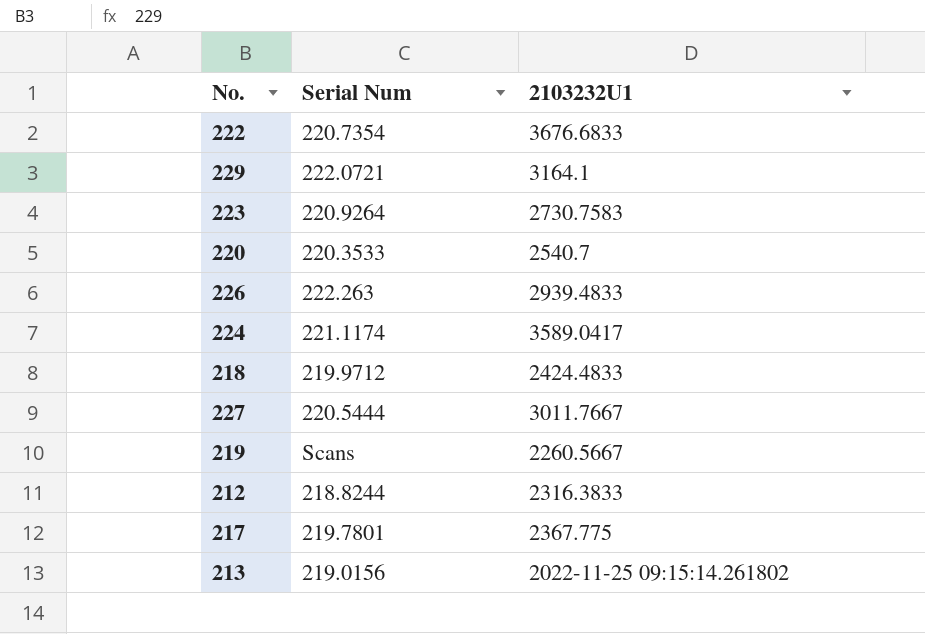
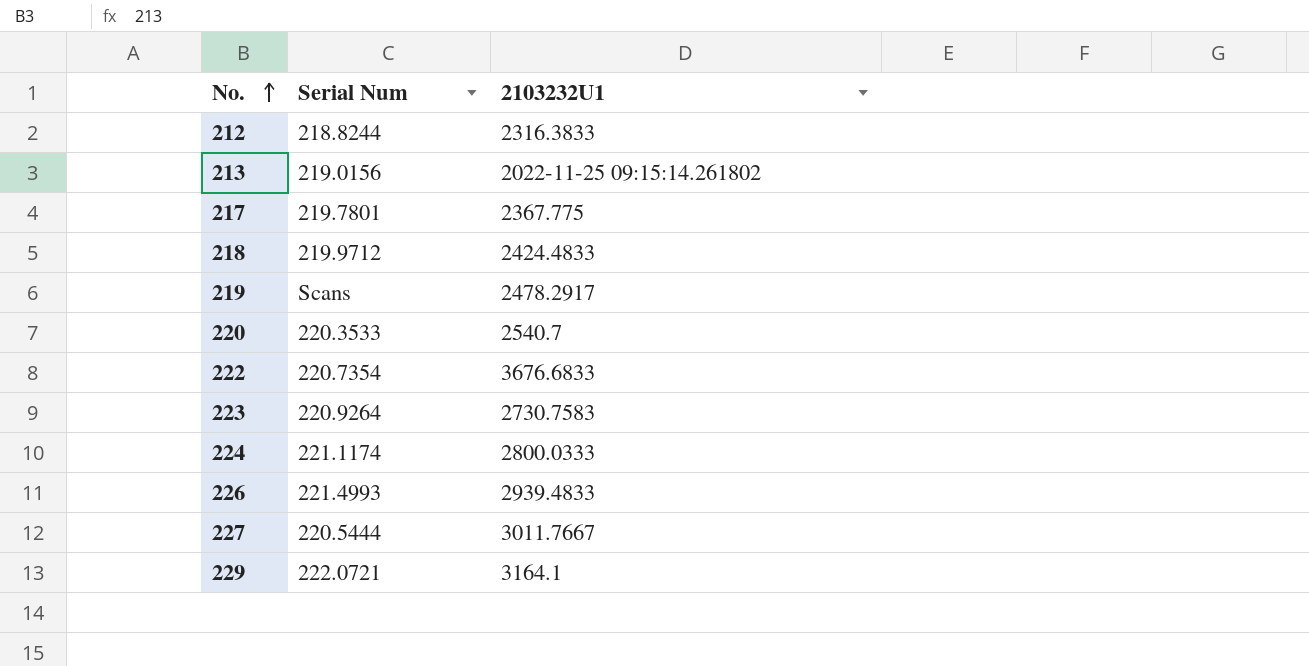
row order: none -> No. ascending
219 | 2103232U1: 2260.5667 -> 2478.2917
224 | 2103232U1: 3589.0417 -> 2800.0333
226 | Serial Num: 222.263 -> 221.4993

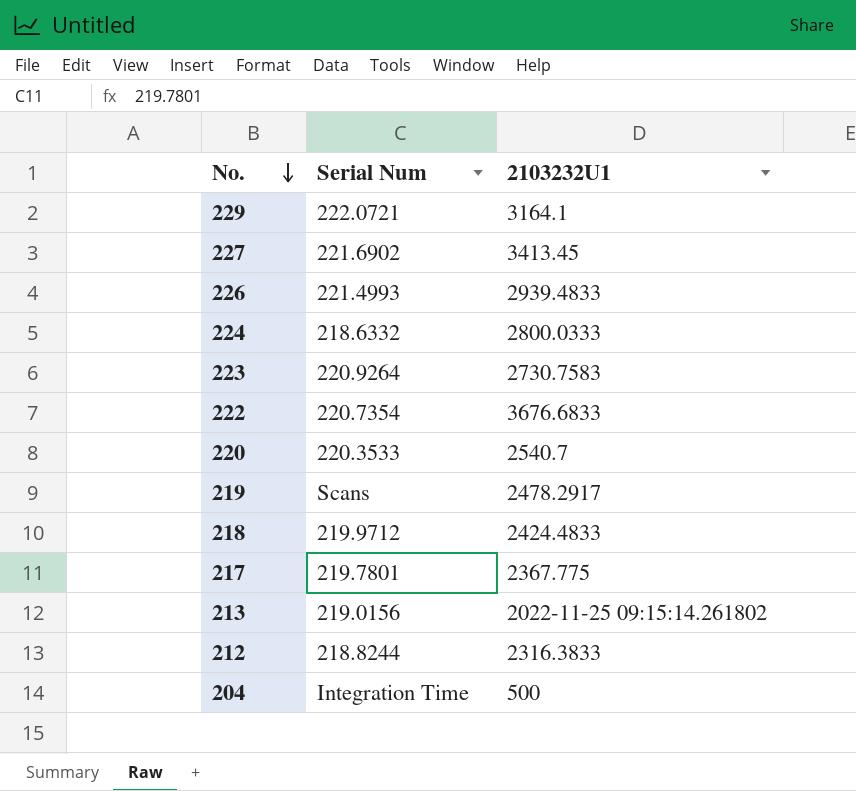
row order: No. ascending -> No. descending
227 | Serial Num: 220.5444 -> 221.6902
227 | 2103232U1: 3011.7667 -> 3413.45
224 | Serial Num: 221.1174 -> 218.6332
row 204: none -> Integration Time | 500

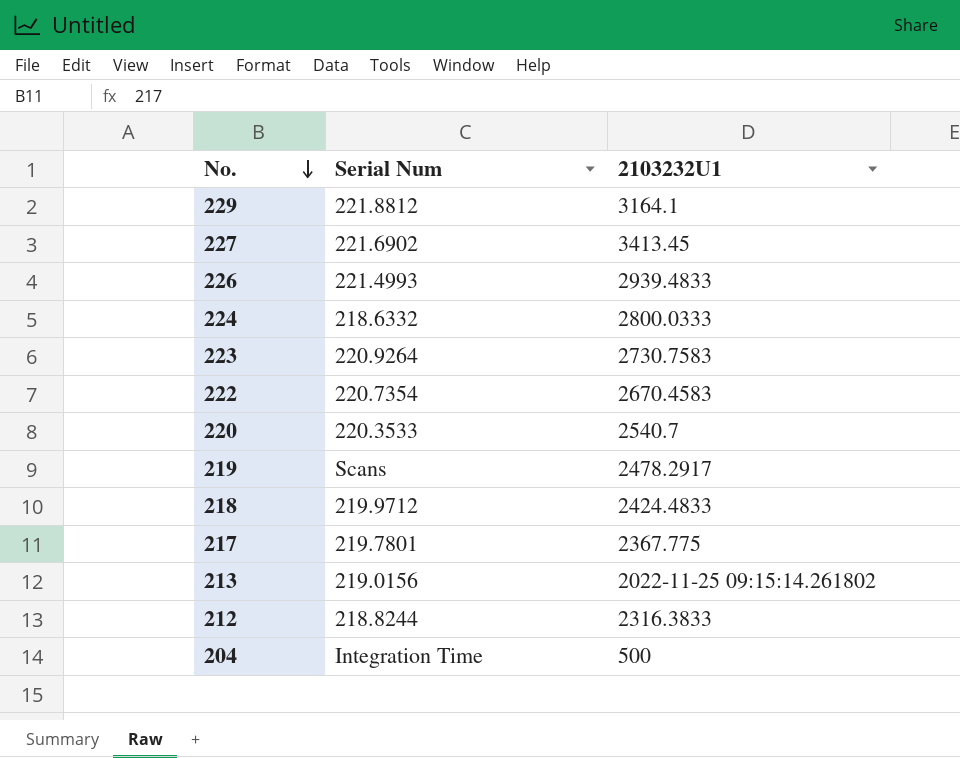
229 | Serial Num: 222.0721 -> 221.8812
222 | 2103232U1: 3676.6833 -> 2670.4583

